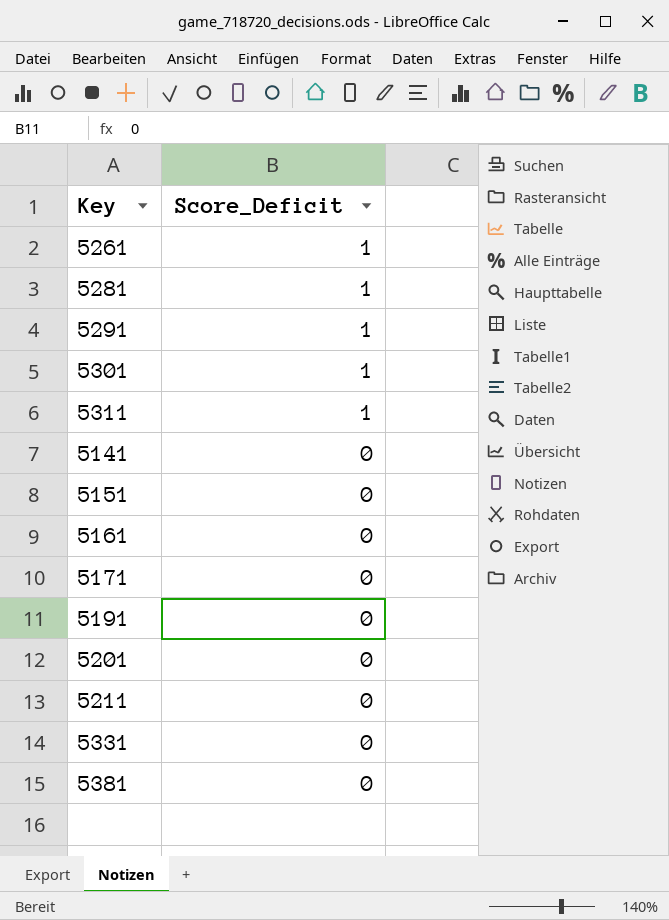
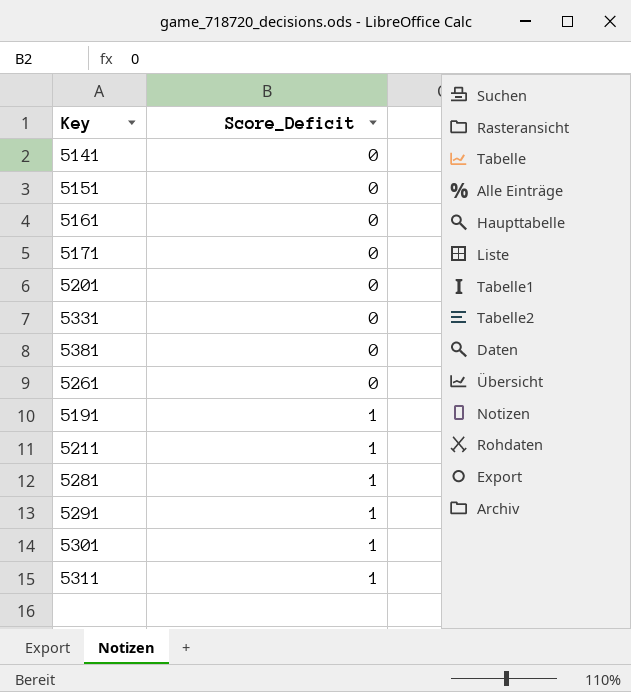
row order: Score_Deficit descending -> Score_Deficit ascending
5261 | Score_Deficit: 1 -> 0
5191 | Score_Deficit: 0 -> 1
5211 | Score_Deficit: 0 -> 1

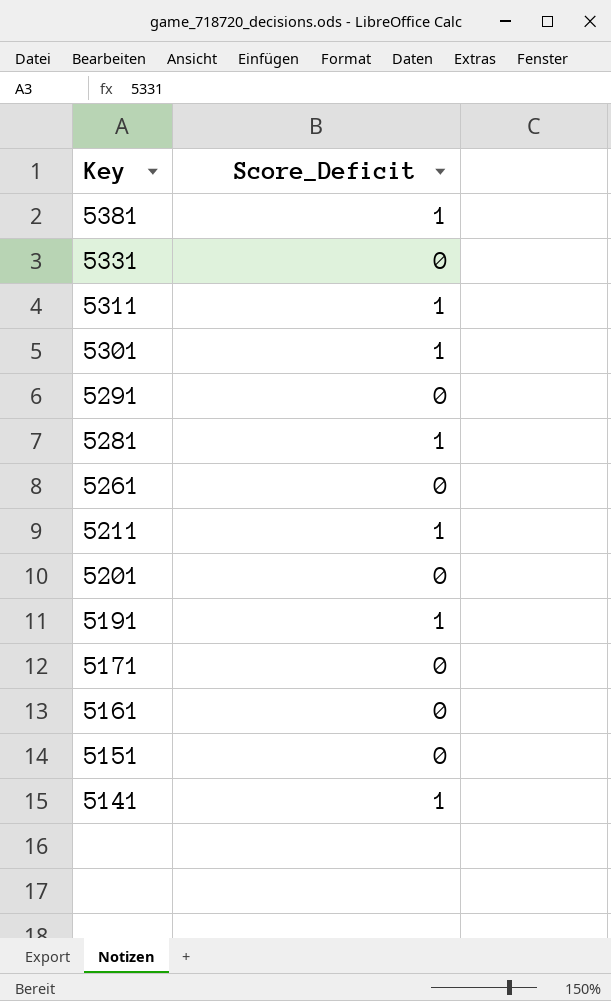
row order: Score_Deficit ascending -> Key descending
5381 | Score_Deficit: 0 -> 1
5291 | Score_Deficit: 1 -> 0
5141 | Score_Deficit: 0 -> 1

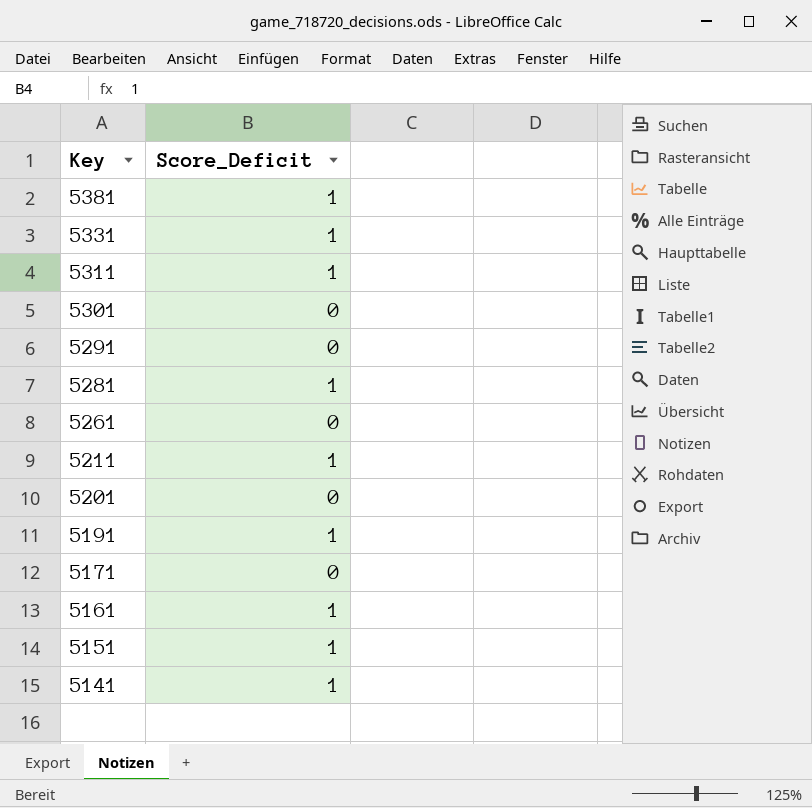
5331 | Score_Deficit: 0 -> 1
5301 | Score_Deficit: 1 -> 0
5161 | Score_Deficit: 0 -> 1
5151 | Score_Deficit: 0 -> 1

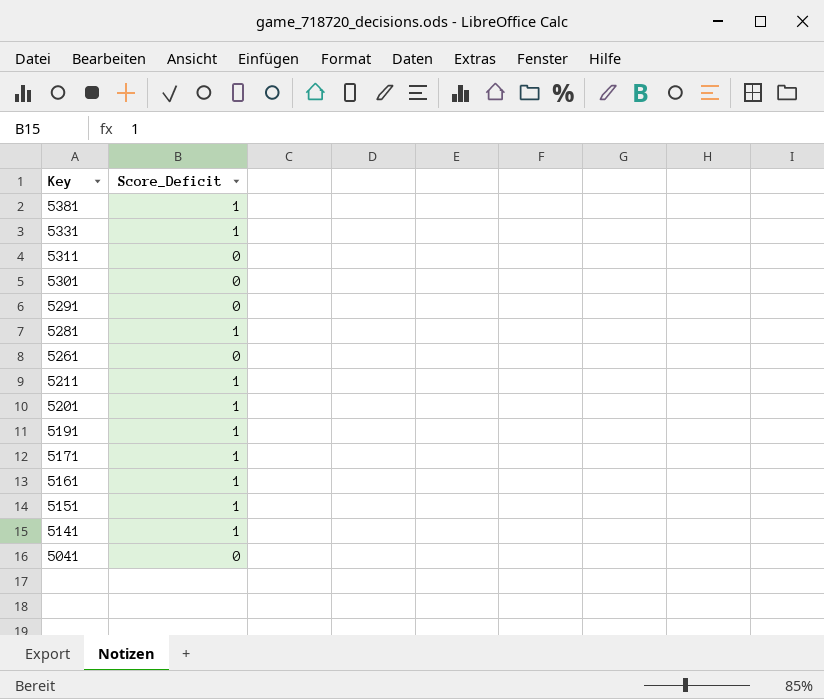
5311 | Score_Deficit: 1 -> 0
5201 | Score_Deficit: 0 -> 1
5171 | Score_Deficit: 0 -> 1
row 5041: none -> 0

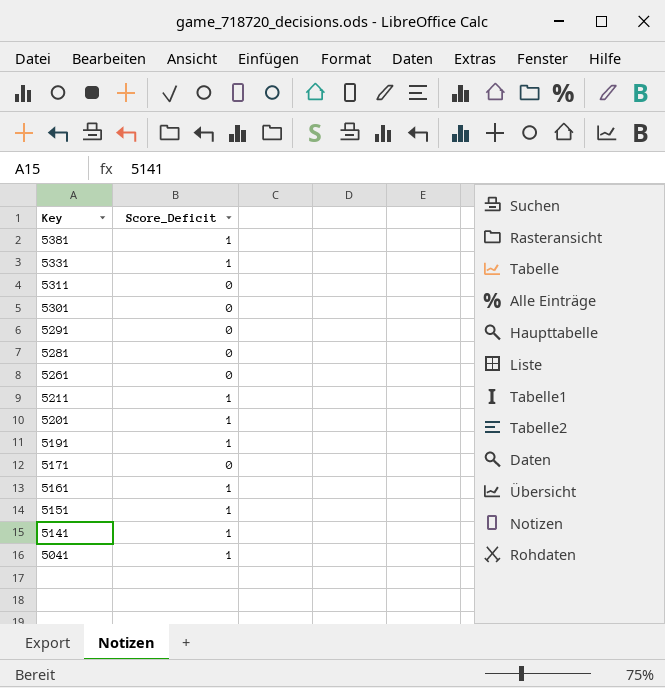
5281 | Score_Deficit: 1 -> 0
5171 | Score_Deficit: 1 -> 0
5041 | Score_Deficit: 0 -> 1

